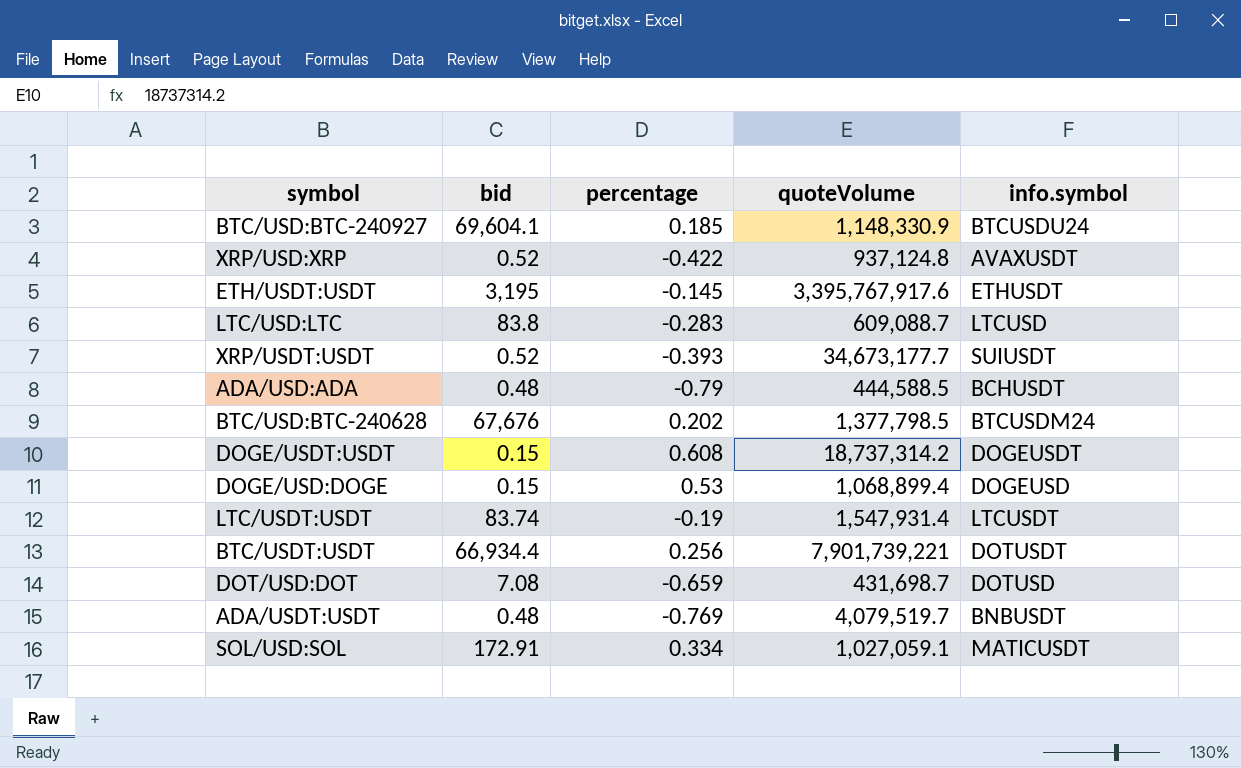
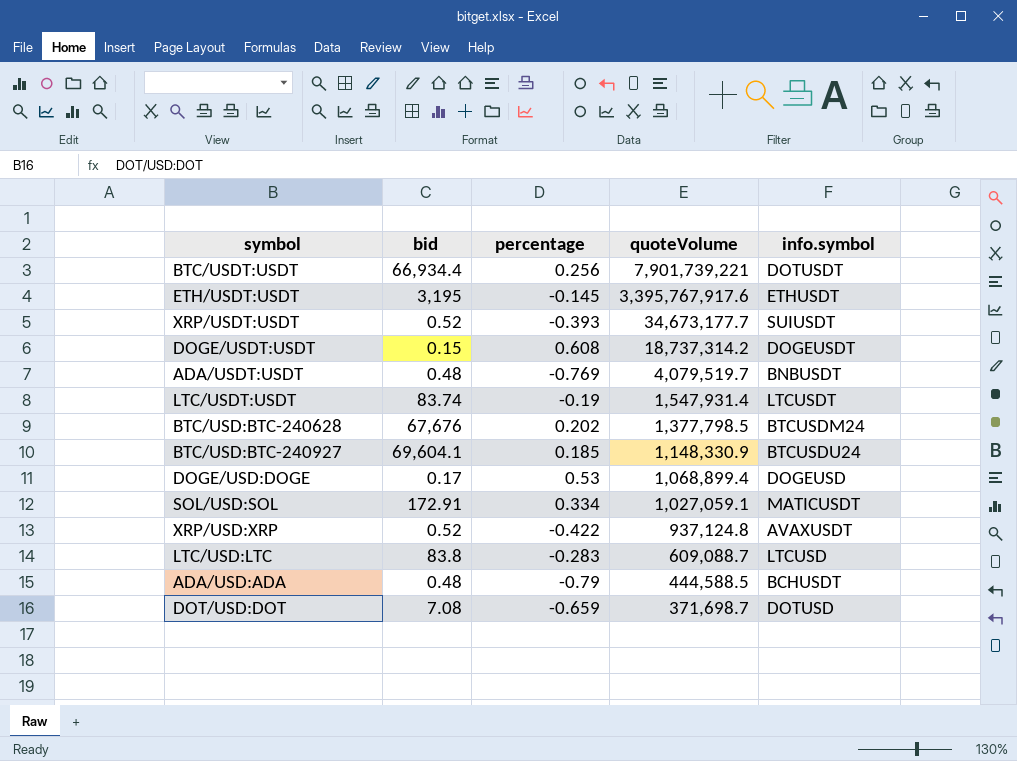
row order: none -> quoteVolume descending
DOGE/USD:DOGE | bid: 0.15 -> 0.17
DOT/USD:DOT | quoteVolume: 431,698.7 -> 371,698.7

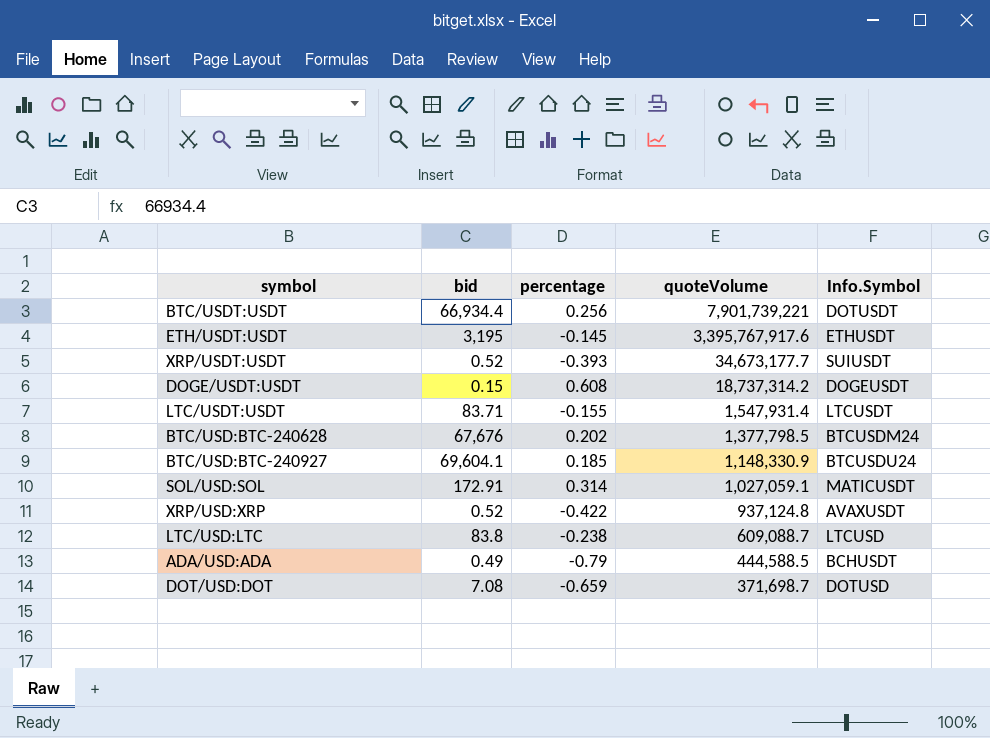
column name: info.symbol -> Info.Symbol
row ADA/USDT:USDT: 0.48 | -0.769 | 4,079,519.7 | BNBUSDT -> none
row DOGE/USD:DOGE: 0.17 | 0.53 | 1,068,899.4 | DOGEUSD -> none
LTC/USDT:USDT | bid: 83.74 -> 83.71
LTC/USDT:USDT | percentage: -0.19 -> -0.155
SOL/USD:SOL | percentage: 0.334 -> 0.314
LTC/USD:LTC | percentage: -0.283 -> -0.238
ADA/USD:ADA | bid: 0.48 -> 0.49

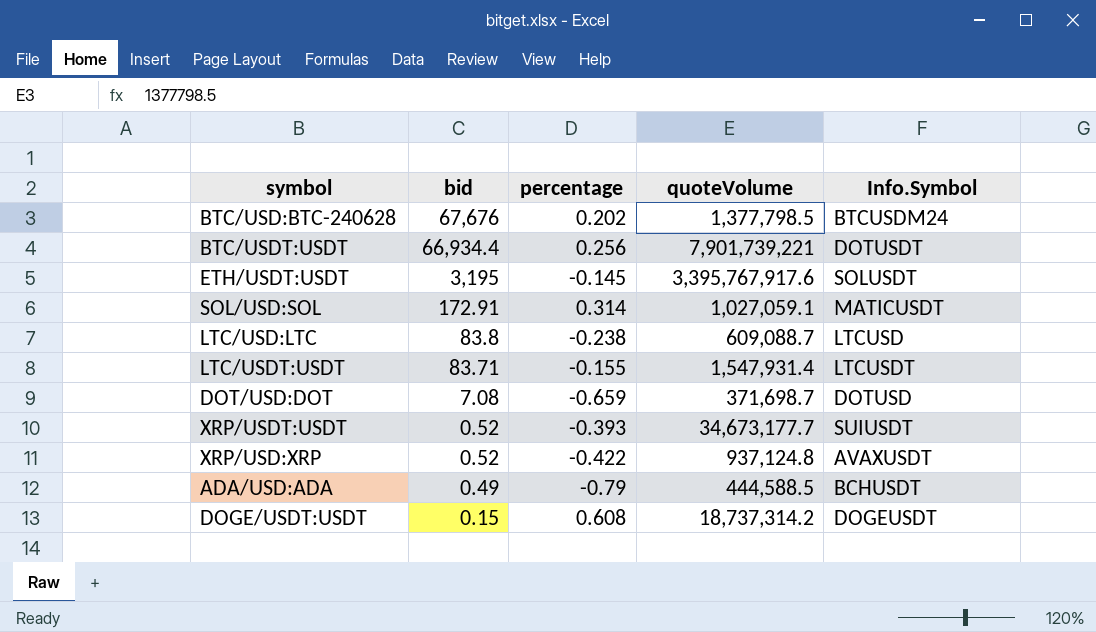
row order: quoteVolume descending -> bid descending
row BTC/USD:BTC-240927: 69,604.1 | 0.185 | 1,148,330.9 | BTCUSDU24 -> none
ETH/USDT:USDT | Info.Symbol: ETHUSDT -> SOLUSDT

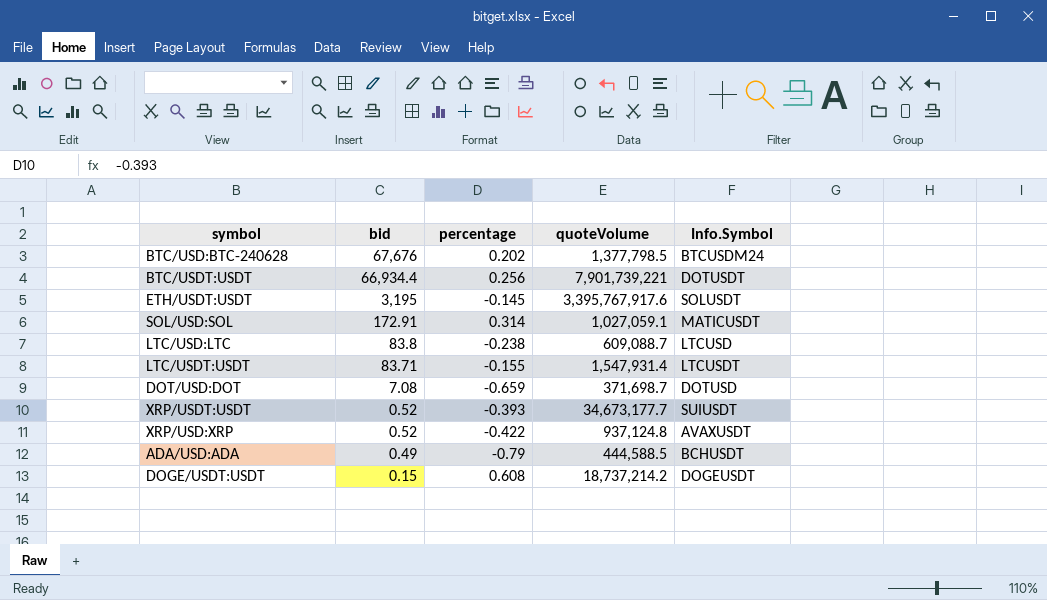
DOGE/USDT:USDT | quoteVolume: 18,737,314.2 -> 18,737,214.2

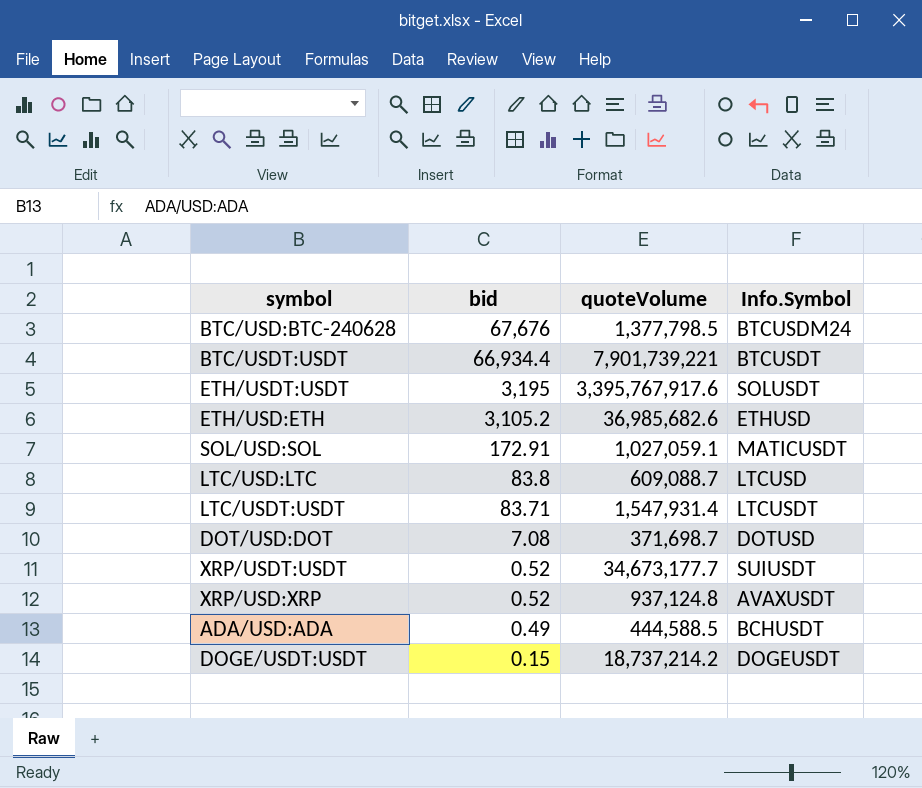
column percentage | position: 3 -> none
BTC/USDT:USDT | Info.Symbol: DOTUSDT -> BTCUSDT
row ETH/USD:ETH: none -> 3,105.2 | 36,985,682.6 | ETHUSD

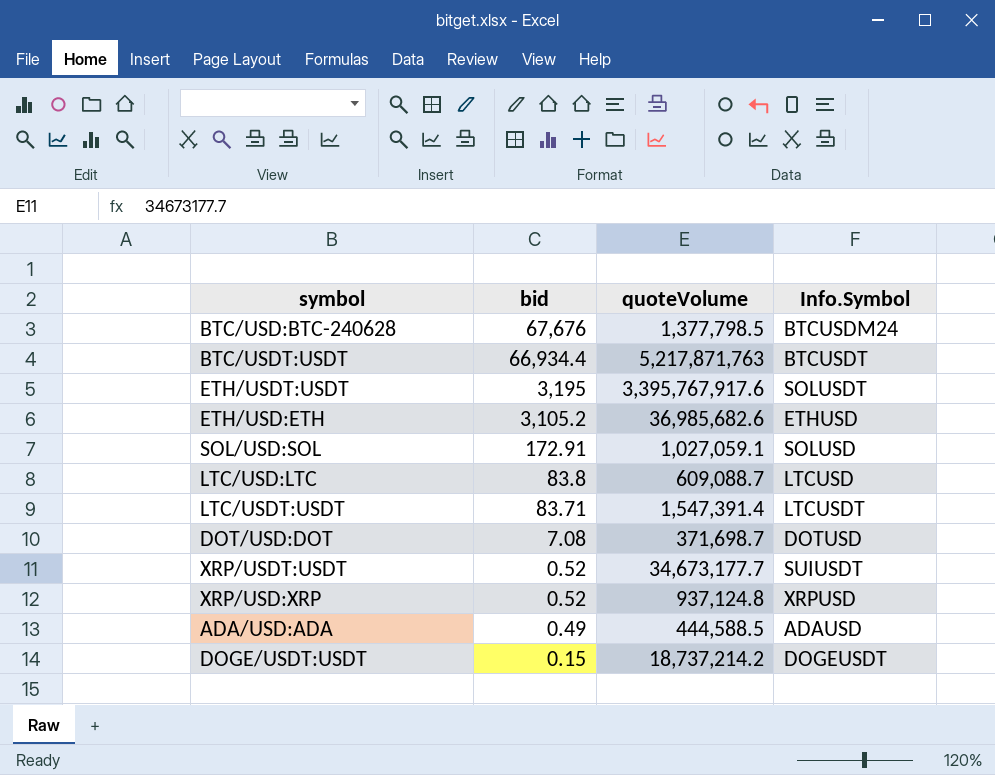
BTC/USDT:USDT | quoteVolume: 7,901,739,221 -> 5,217,871,763
SOL/USD:SOL | Info.Symbol: MATICUSDT -> SOLUSD
LTC/USDT:USDT | quoteVolume: 1,547,931.4 -> 1,547,391.4
XRP/USD:XRP | Info.Symbol: AVAXUSDT -> XRPUSD
ADA/USD:ADA | Info.Symbol: BCHUSDT -> ADAUSD

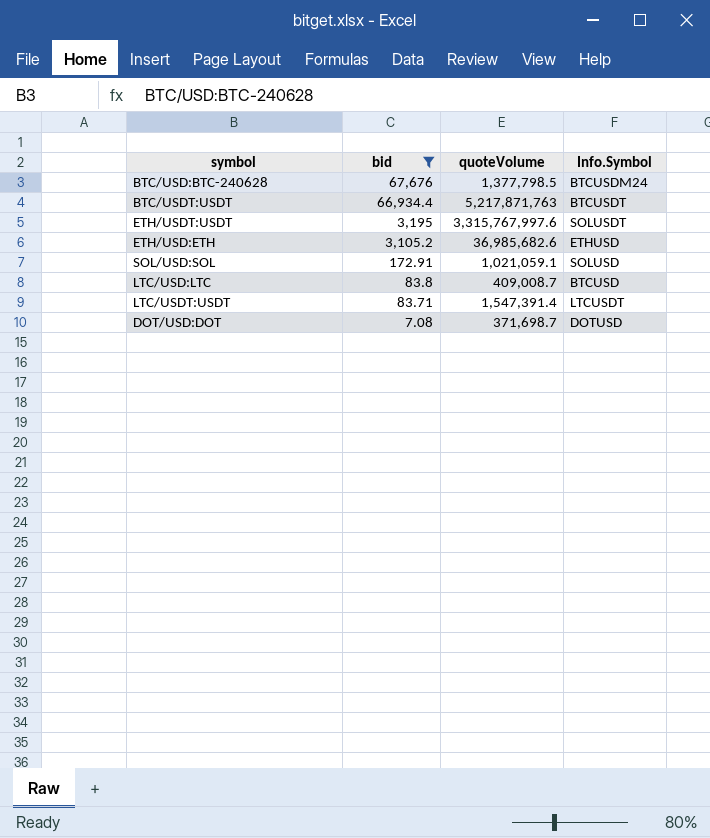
filter: none -> bid >= 7.08
ETH/USDT:USDT | quoteVolume: 3,395,767,917.6 -> 3,315,767,997.6
SOL/USD:SOL | quoteVolume: 1,027,059.1 -> 1,021,059.1
LTC/USD:LTC | quoteVolume: 609,088.7 -> 409,008.7
LTC/USD:LTC | Info.Symbol: LTCUSD -> BTCUSD

